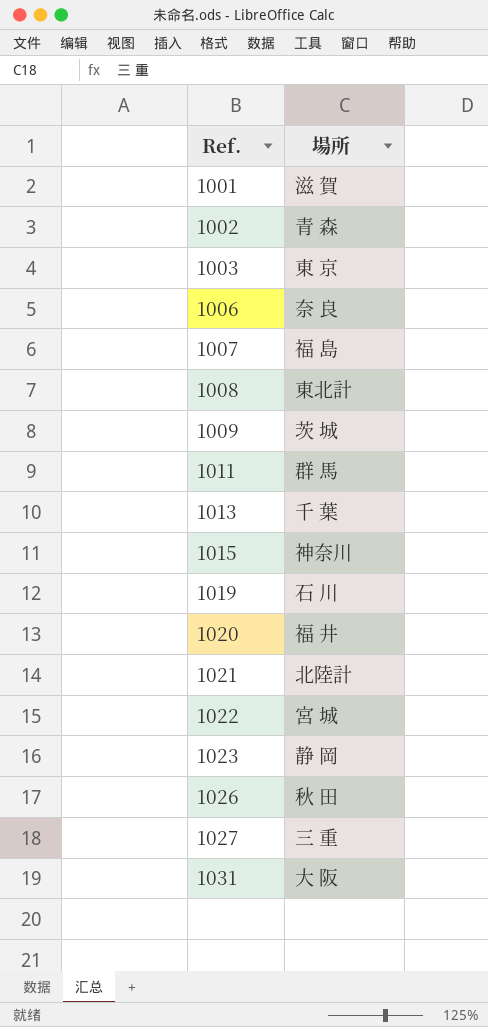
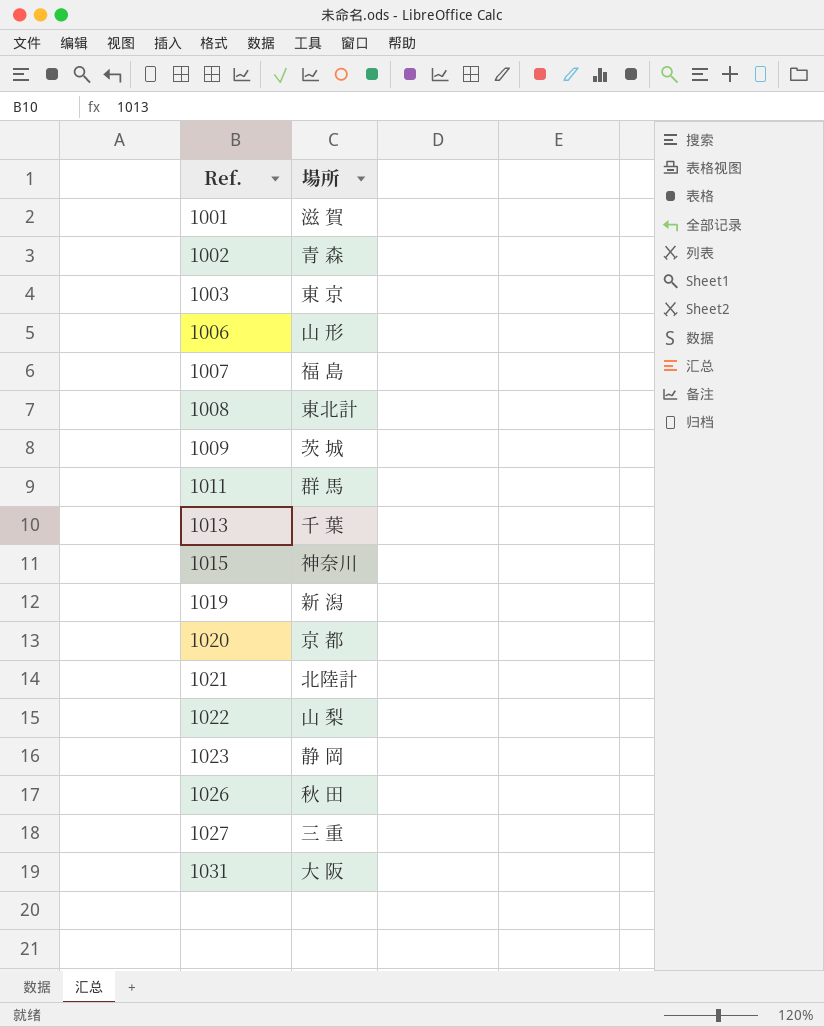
1006 | 場所: 奈 良 -> 山 形
1019 | 場所: 石 川 -> 新 潟
1020 | 場所: 福 井 -> 京 都
1022 | 場所: 宮 城 -> 山 梨

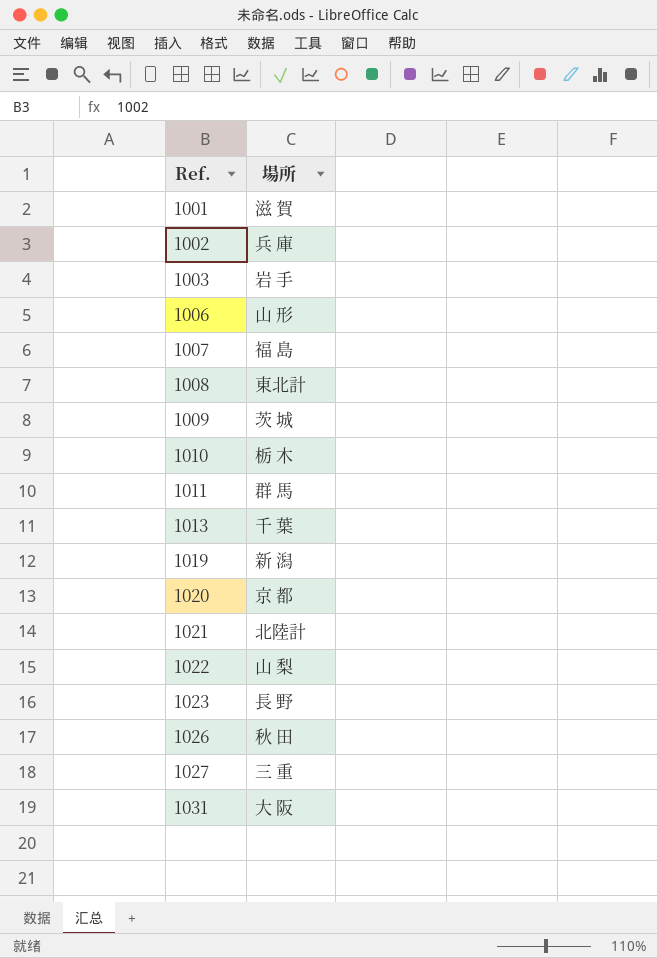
row 1015: 神奈川 -> none
1002 | 場所: 青 森 -> 兵 庫
1003 | 場所: 東 京 -> 岩 手
row 1010: none -> 栃 木
1023 | 場所: 静 岡 -> 長 野

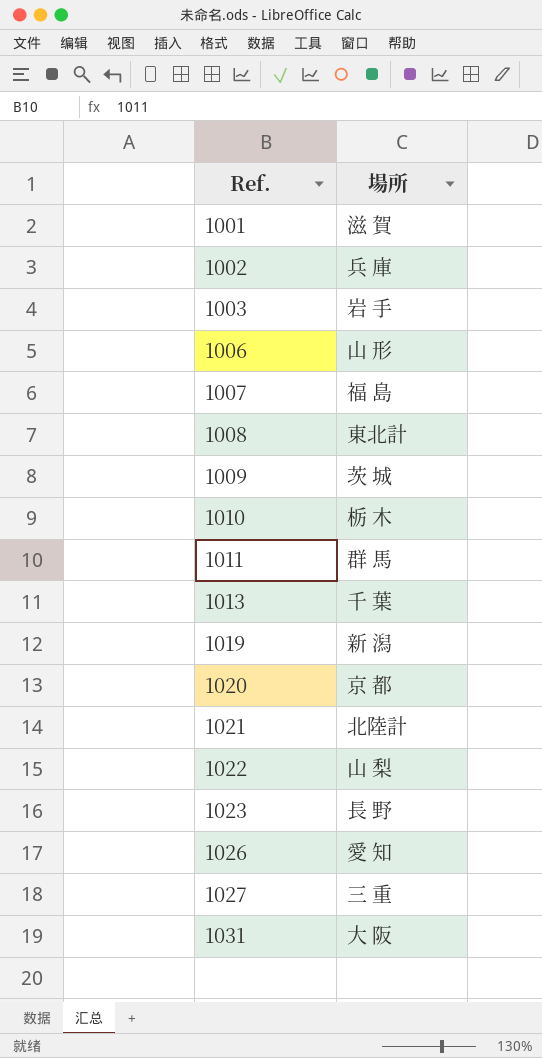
1026 | 場所: 秋 田 -> 愛 知

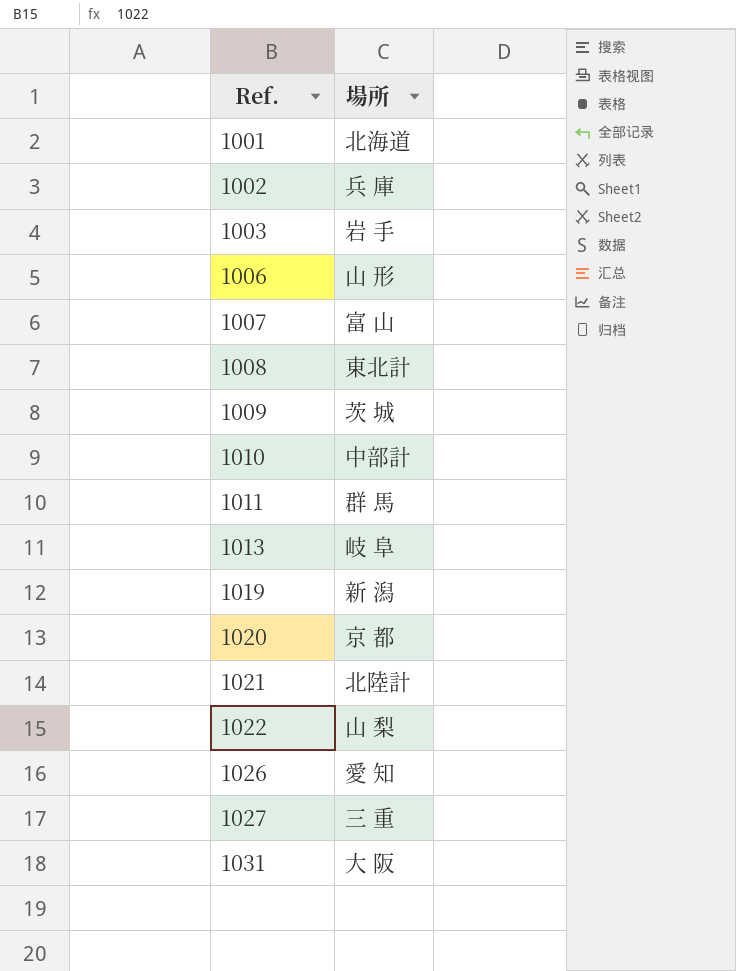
row 1023: 長 野 -> none
1001 | 場所: 滋 賀 -> 北海道
1007 | 場所: 福 島 -> 富 山
1010 | 場所: 栃 木 -> 中部計
1013 | 場所: 千 葉 -> 岐 阜

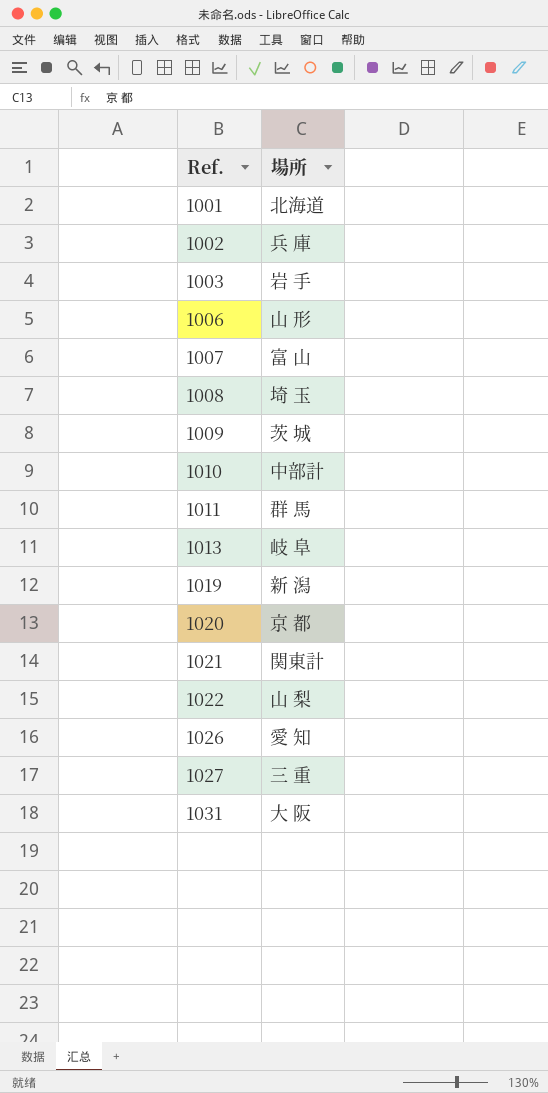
1008 | 場所: 東北計 -> 埼 玉
1021 | 場所: 北陸計 -> 関東計

